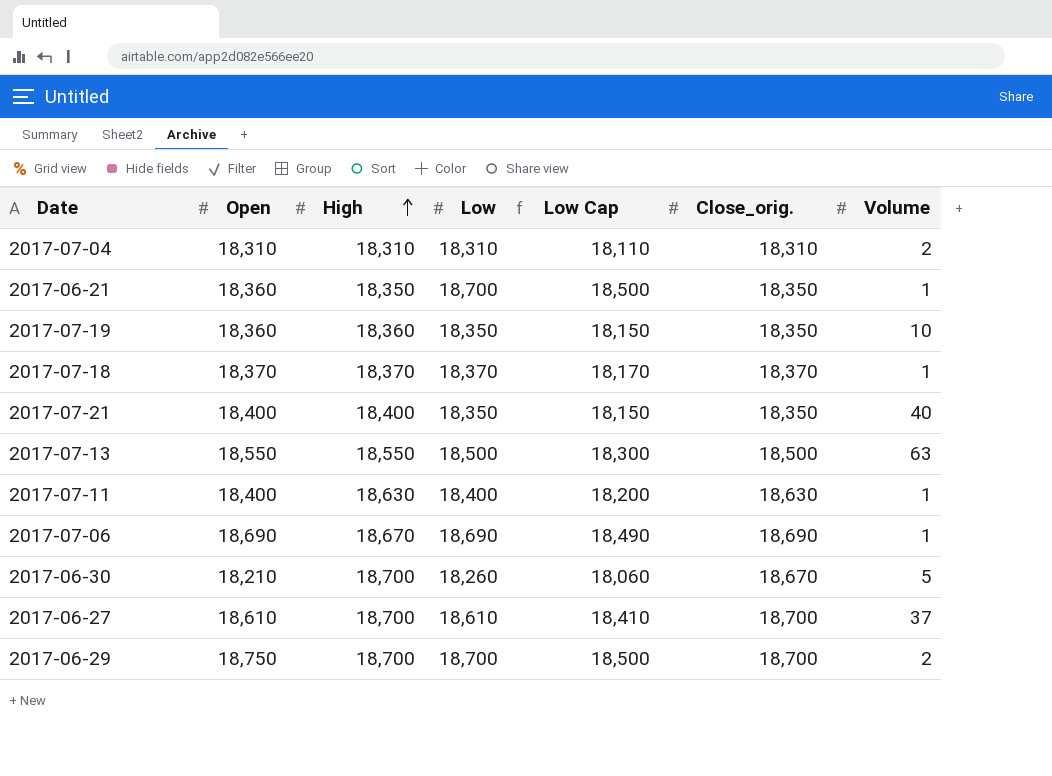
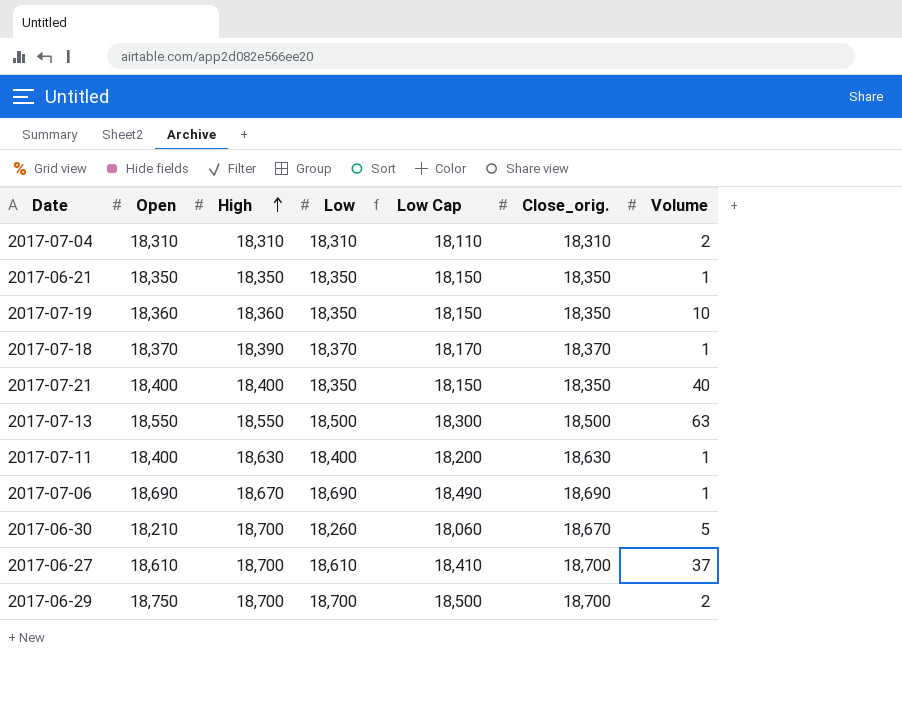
2017-06-21 | Open: 18,360 -> 18,350
2017-06-21 | Low: 18,700 -> 18,350
2017-06-21 | Low Cap: 18,500 -> 18,150
2017-07-18 | High: 18,370 -> 18,390

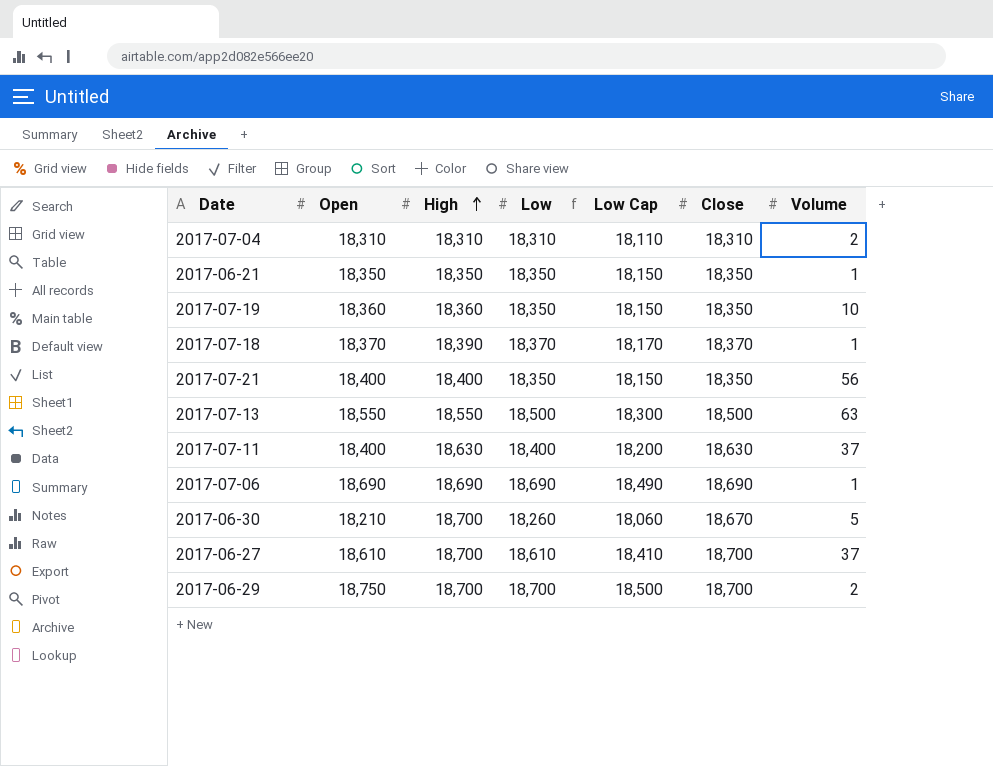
column name: Close_orig. -> Close
2017-07-21 | Volume: 40 -> 56
2017-07-11 | Volume: 1 -> 37
2017-07-06 | High: 18,670 -> 18,690

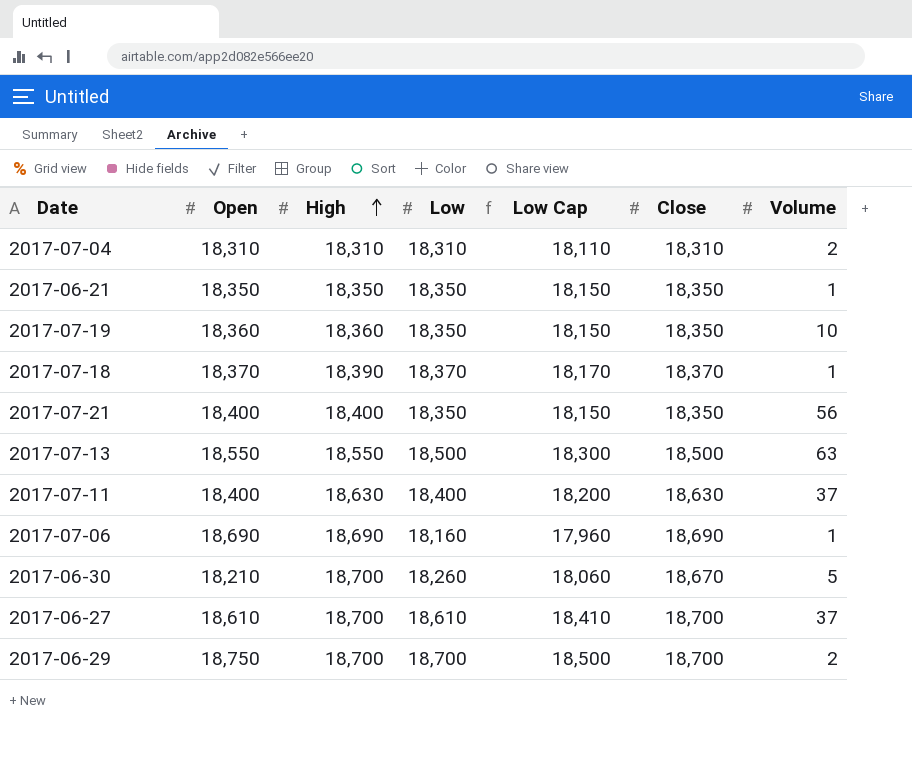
2017-07-06 | Low: 18,690 -> 18,160
2017-07-06 | Low Cap: 18,490 -> 17,960

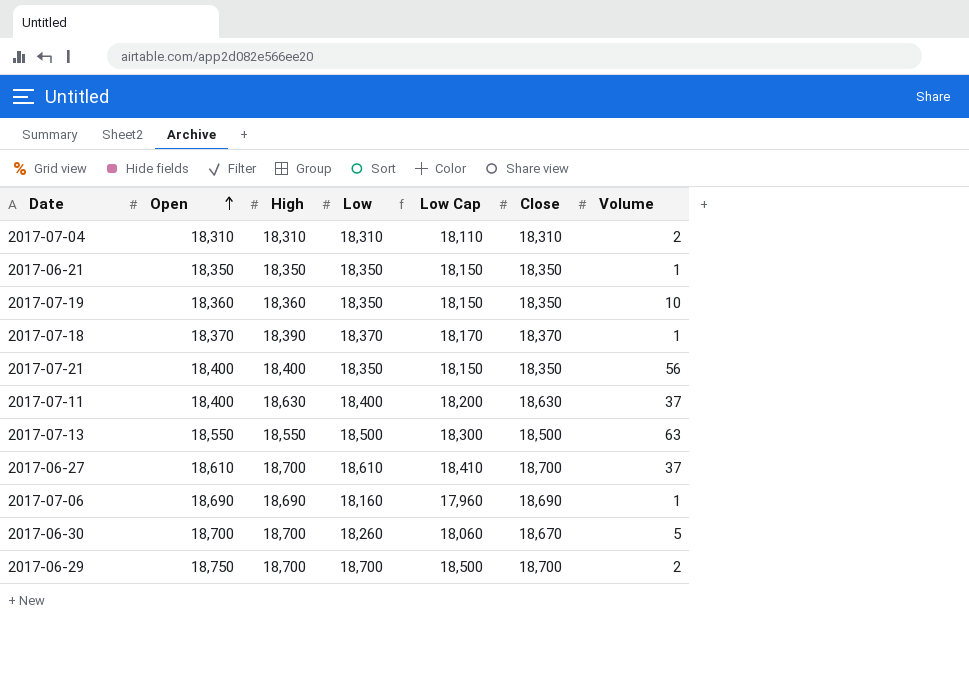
row order: High ascending -> Open ascending
2017-06-30 | Open: 18,210 -> 18,700

